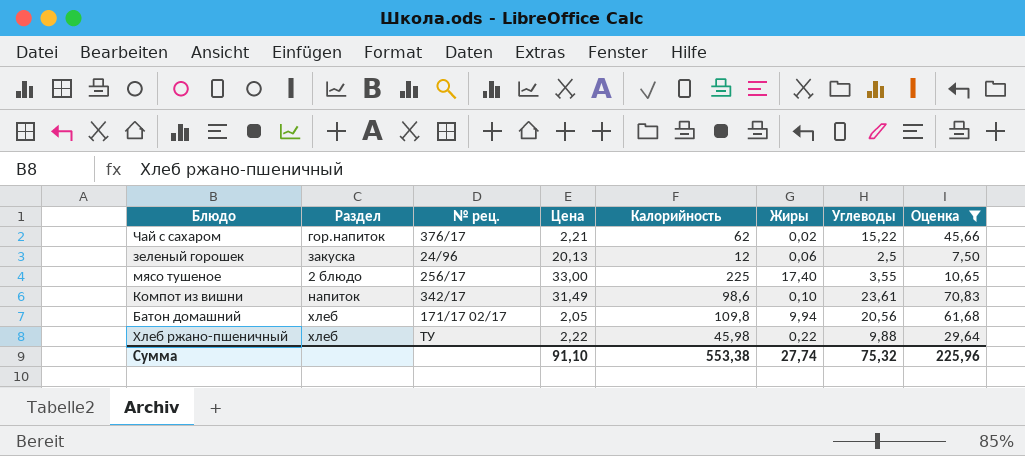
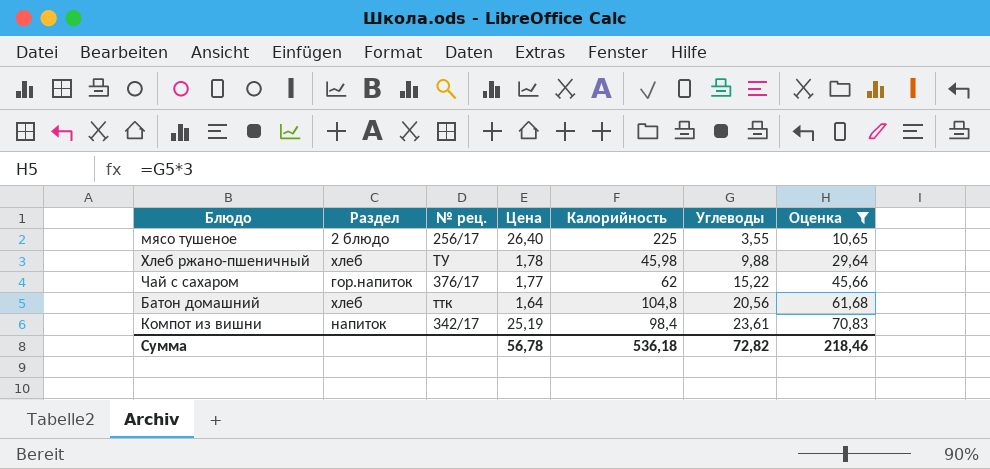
row order: none -> Углеводы ascending
column Жиры | position: 6 -> none
row зеленый горошек: закуска | 24/96 | 20,13 | 12 | 0,06 | 2,5 | 7,50 -> none
мясо тушеное | Цена: 33,00 -> 26,40
Хлеб ржано-пшеничный | Цена: 2,22 -> 1,78
Чай с сахаром | Цена: 2,21 -> 1,77
Батон домашний | № рец.: 171/17 02/17 -> ттк
Батон домашний | Цена: 2,05 -> 1,64
Батон домашний | Калорийность: 109,8 -> 104,8
Компот из вишни | Цена: 31,49 -> 25,19
Компот из вишни | Калорийность: 98,6 -> 98,4
Сумма | Цена: 91,10 -> 56,78
Сумма | Калорийность: 553,38 -> 536,18
Сумма | Углеводы: 75,32 -> 72,82
Сумма | Оценка: 225,96 -> 218,46

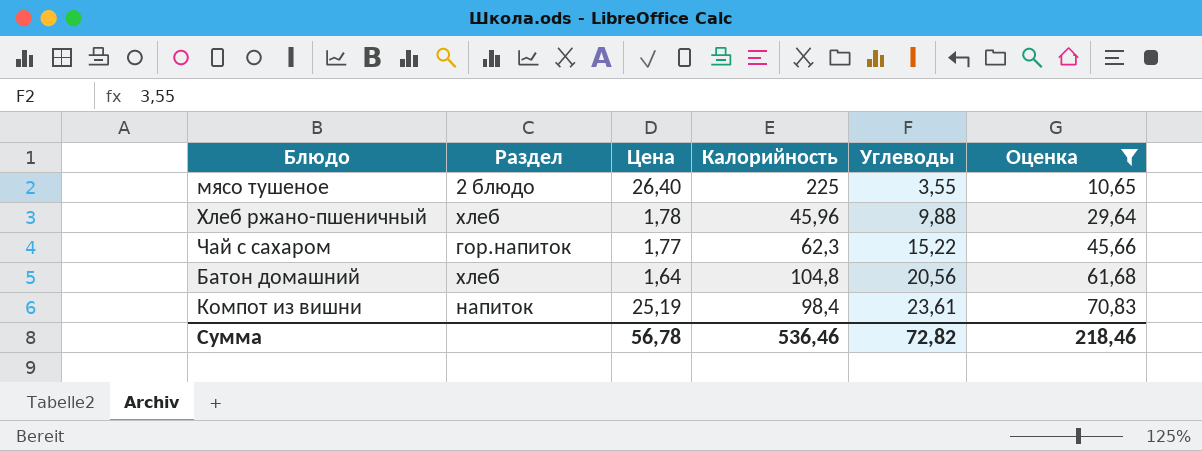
column № рец. | position: 3 -> none
Хлеб ржано-пшеничный | Калорийность: 45,98 -> 45,96
Чай с сахаром | Калорийность: 62 -> 62,3
Сумма | Калорийность: 536,18 -> 536,46

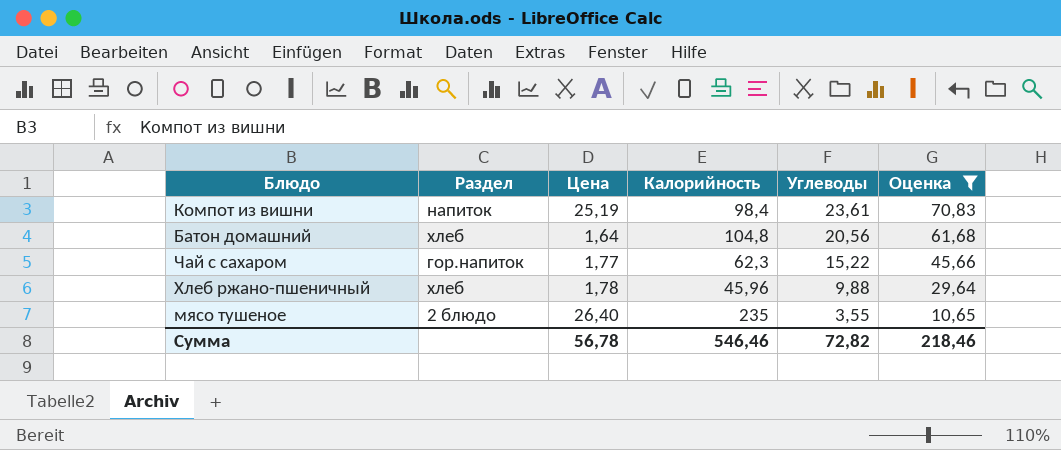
row order: Углеводы ascending -> Углеводы descending
мясо тушеное | Калорийность: 225 -> 235
Сумма | Калорийность: 536,46 -> 546,46

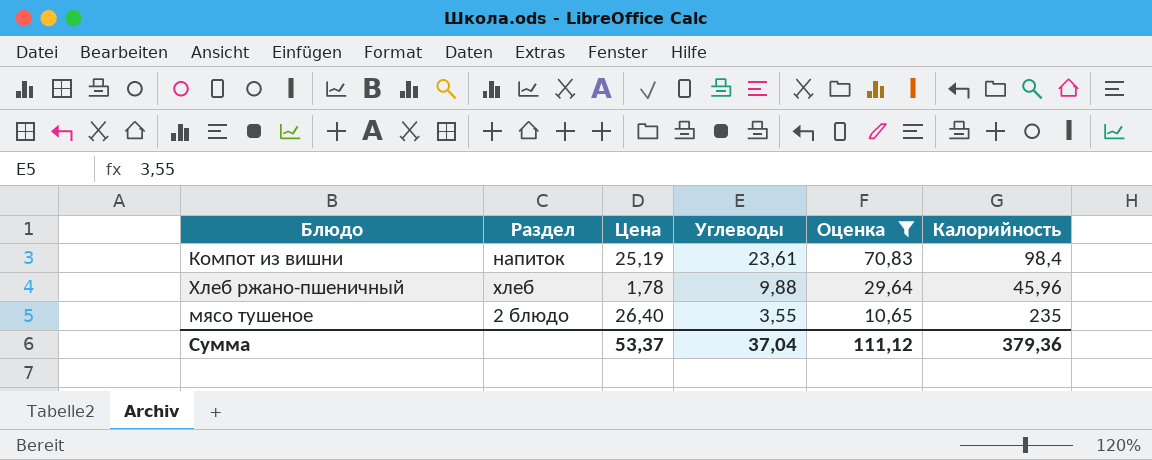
column Калорийность | position: 4 -> 6
row Батон домашний: хлеб | 1,64 | 104,8 | 20,56 | 61,68 -> none
row Чай с сахаром: гор.напиток | 1,77 | 62,3 | 15,22 | 45,66 -> none
Сумма | Цена: 56,78 -> 53,37
Сумма | Углеводы: 72,82 -> 37,04
Сумма | Оценка: 218,46 -> 111,12
Сумма | Калорийность: 546,46 -> 379,36

